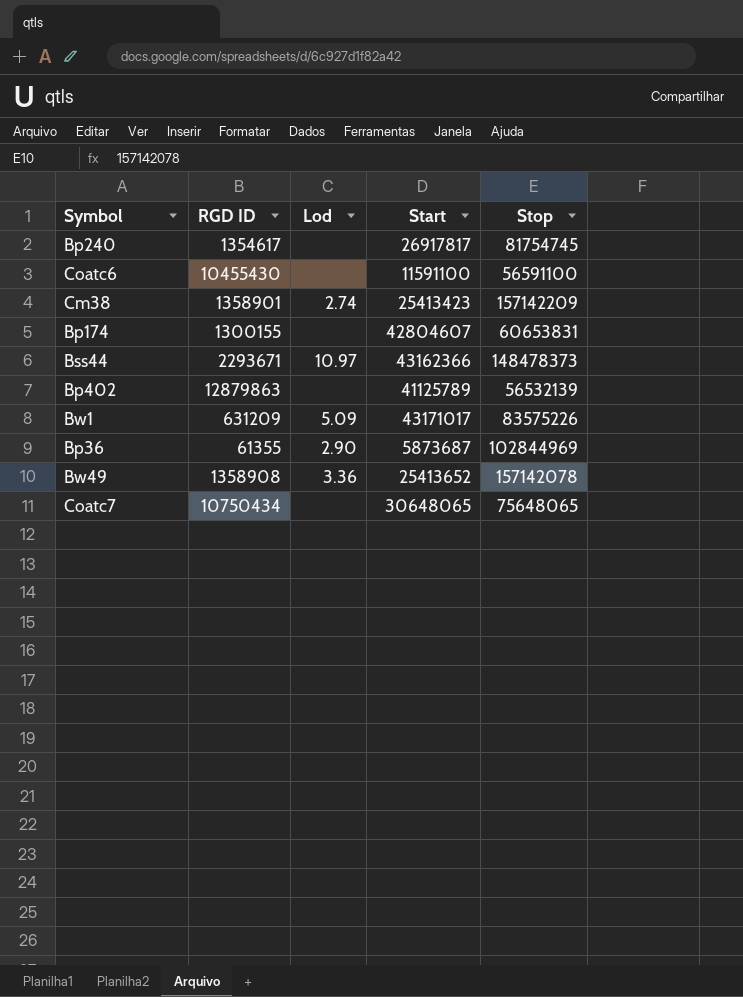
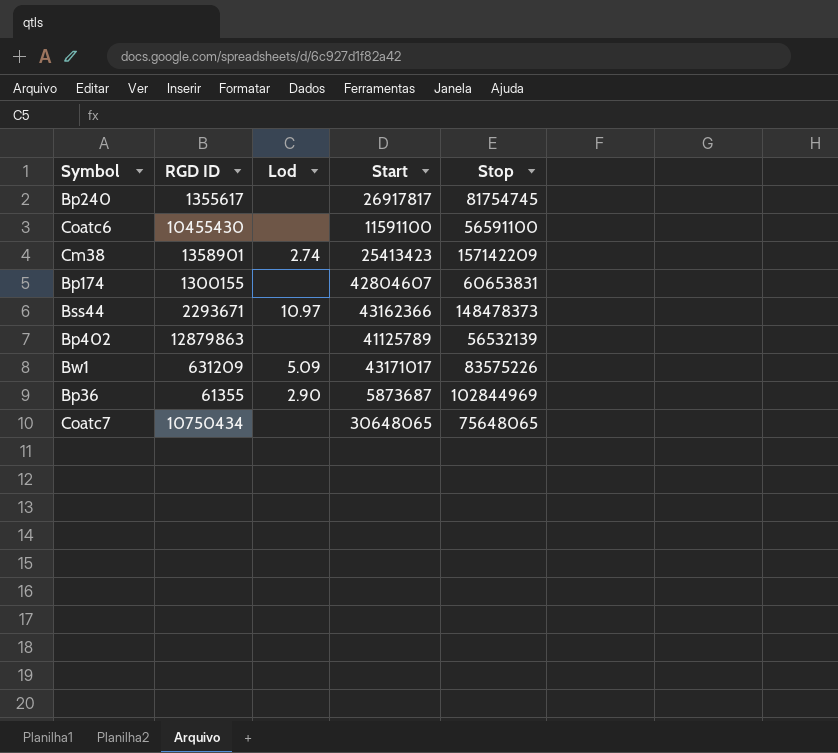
row Bw49: 1358908 | 3.36 | 25413652 | 157142078 -> none
Bp240 | RGD ID: 1354617 -> 1355617

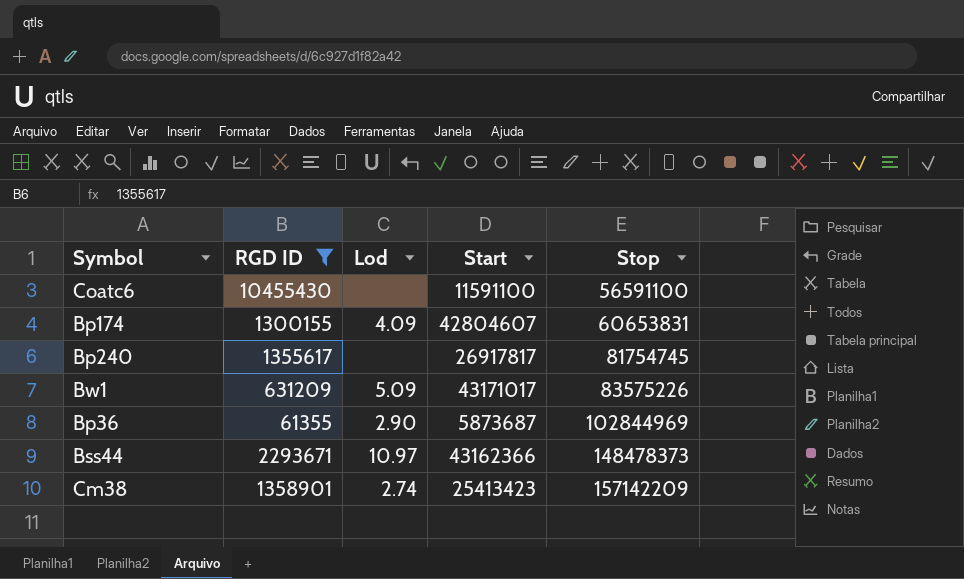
filter: none -> RGD ID <= 10455430
row order: none -> Stop ascending
Bp174 | Lod: none -> 4.09

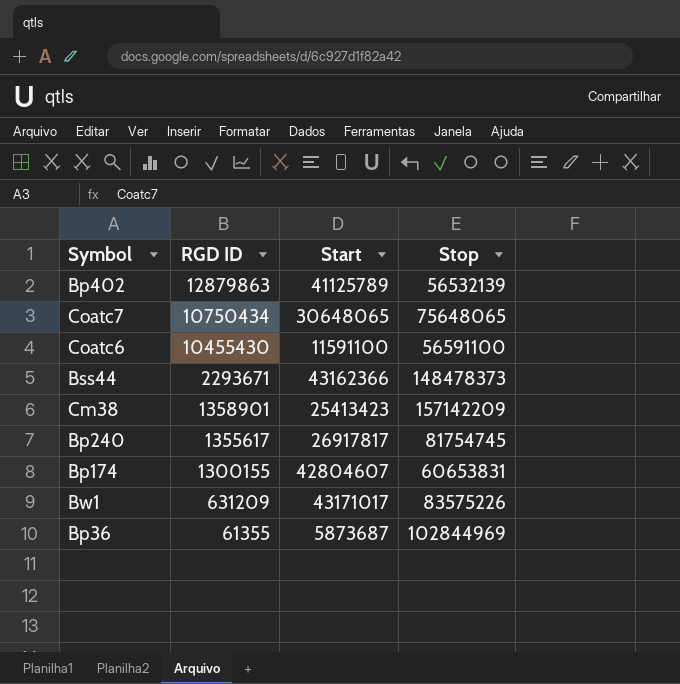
filter: RGD ID <= 10455430 -> none
row order: Stop ascending -> RGD ID descending
column Lod | position: 3 -> none

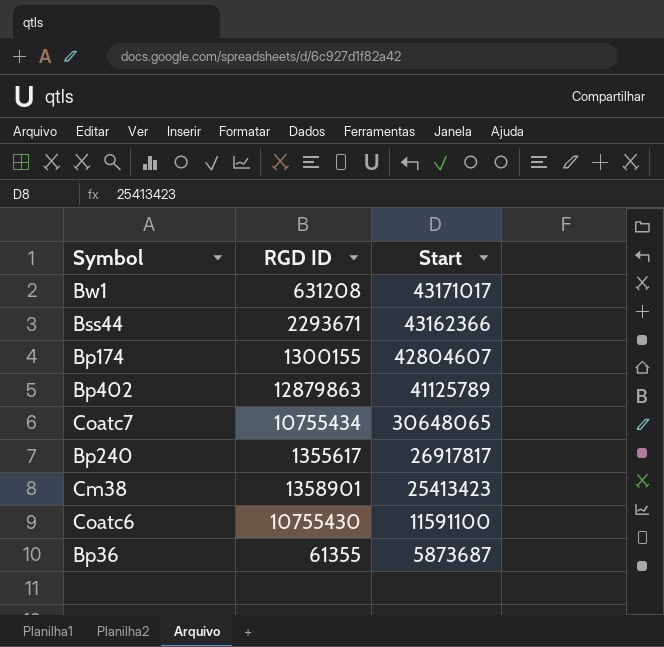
row order: RGD ID descending -> Start descending
column Stop | position: 4 -> none
Bw1 | RGD ID: 631209 -> 631208
Coatc7 | RGD ID: 10750434 -> 10755434
Coatc6 | RGD ID: 10455430 -> 10755430

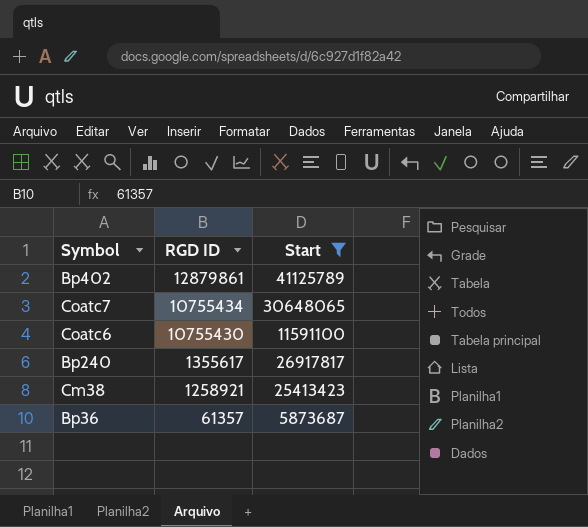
filter: none -> Start <= 41125789
row order: Start descending -> RGD ID descending
Bp402 | RGD ID: 12879863 -> 12879861
Cm38 | RGD ID: 1358901 -> 1258921
Bp36 | RGD ID: 61355 -> 61357

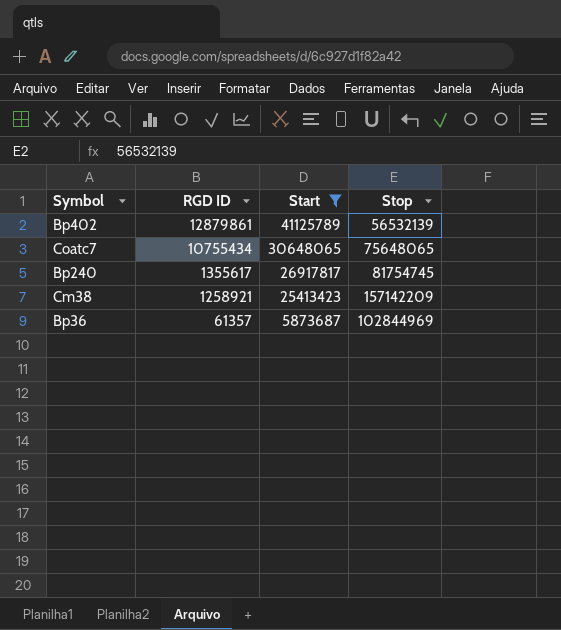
column Stop | position: none -> 4
row Coatc6: 10755430 | 11591100 -> none

